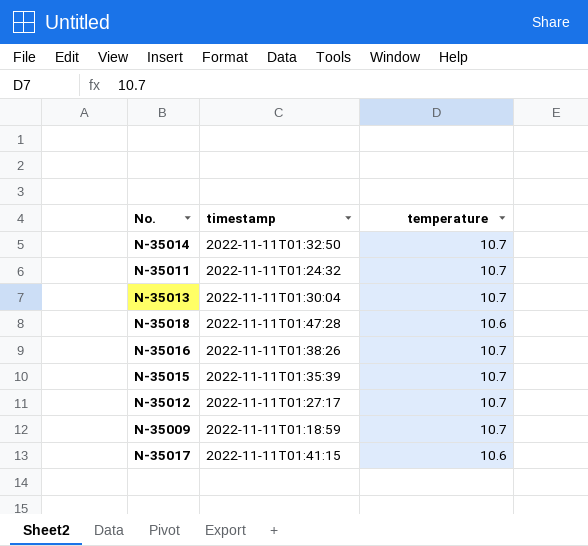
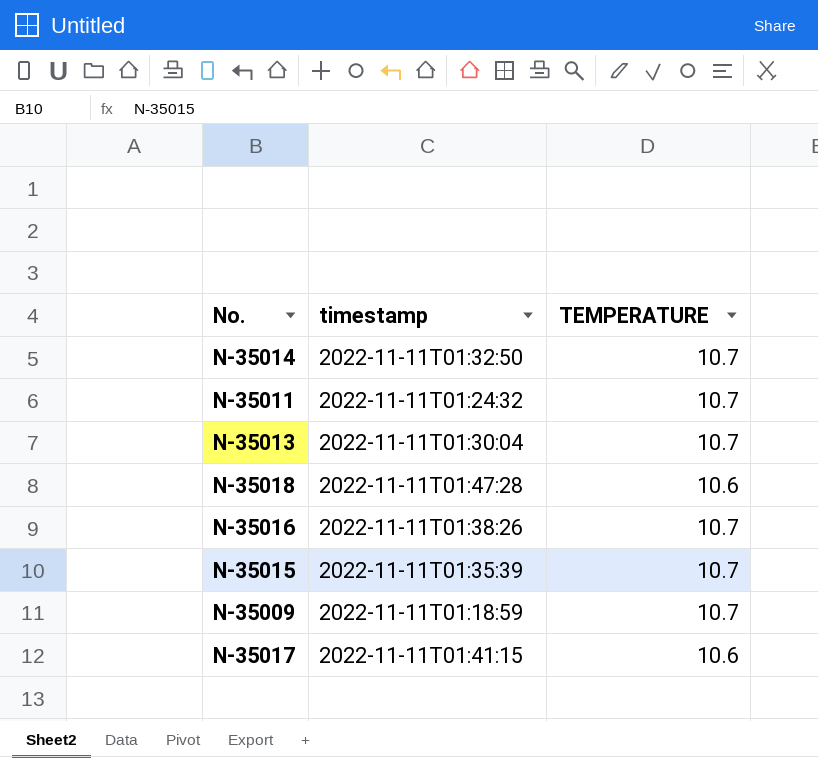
column name: temperature -> TEMPERATURE
row N-35012: 2022-11-11T01:27:17 | 10.7 -> none

